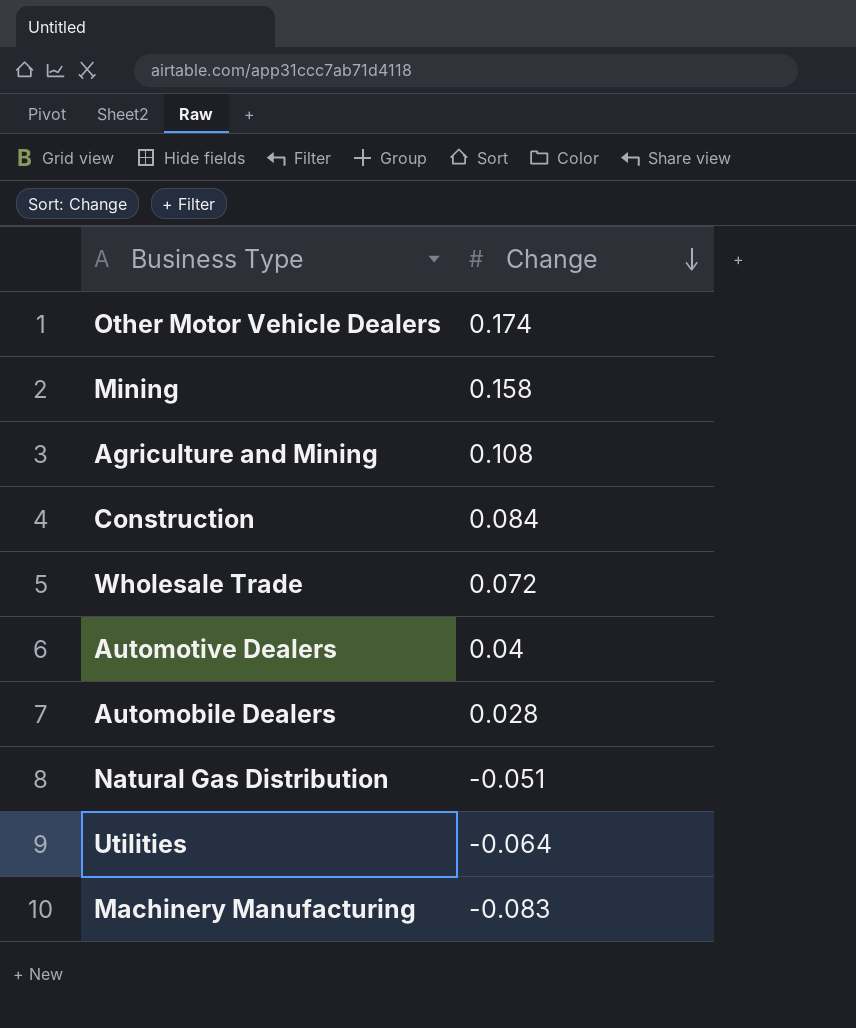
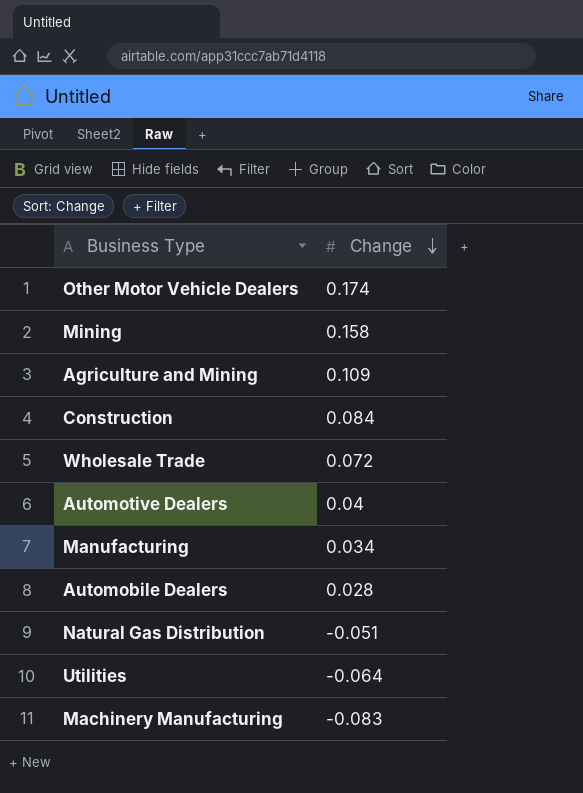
Agriculture and Mining | Change: 0.108 -> 0.109
row Manufacturing: none -> 0.034

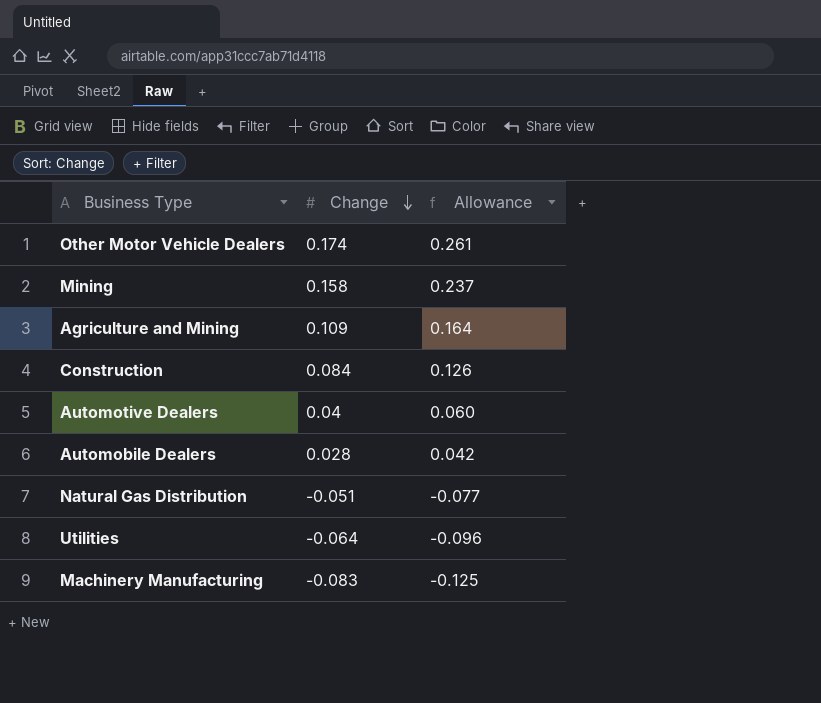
column Allowance | formula: none -> [Change] * 1.5
row Wholesale Trade: 0.072 -> none
row Manufacturing: 0.034 -> none

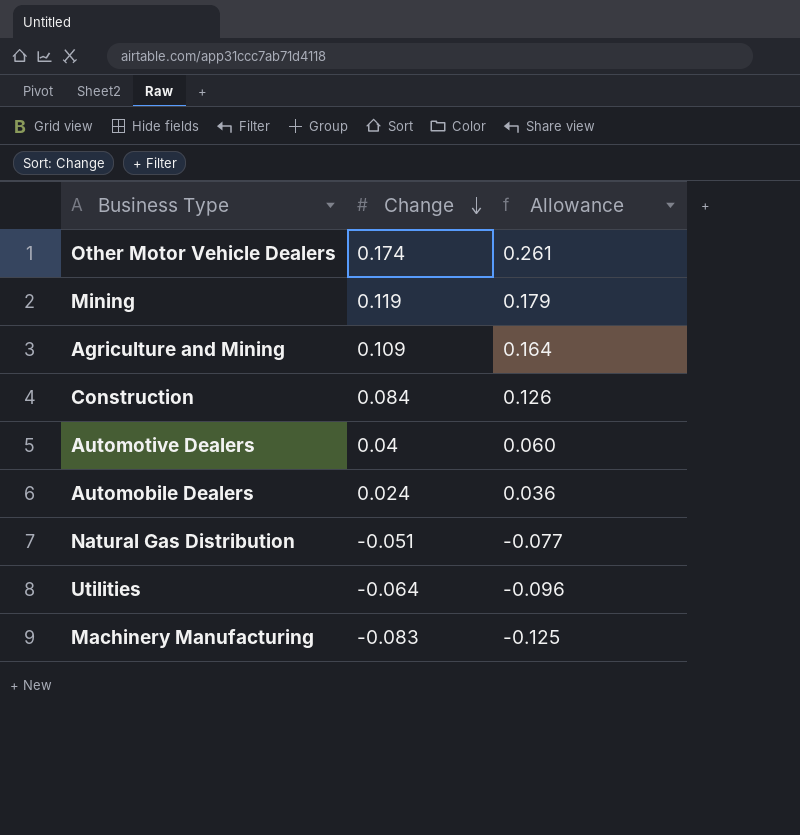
Mining | Change: 0.158 -> 0.119
Mining | Allowance: 0.237 -> 0.179
Automobile Dealers | Change: 0.028 -> 0.024
Automobile Dealers | Allowance: 0.042 -> 0.036

